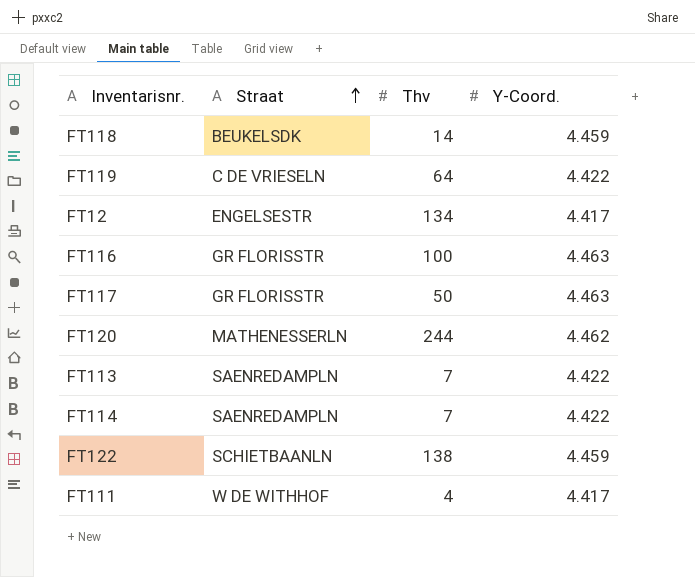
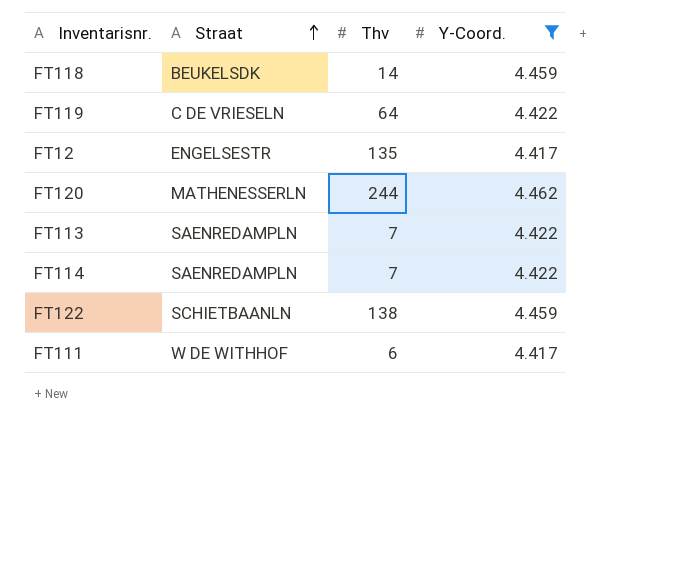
filter: none -> Y-Coord. != 4.463
FT12 | Thv: 134 -> 135
FT111 | Thv: 4 -> 6

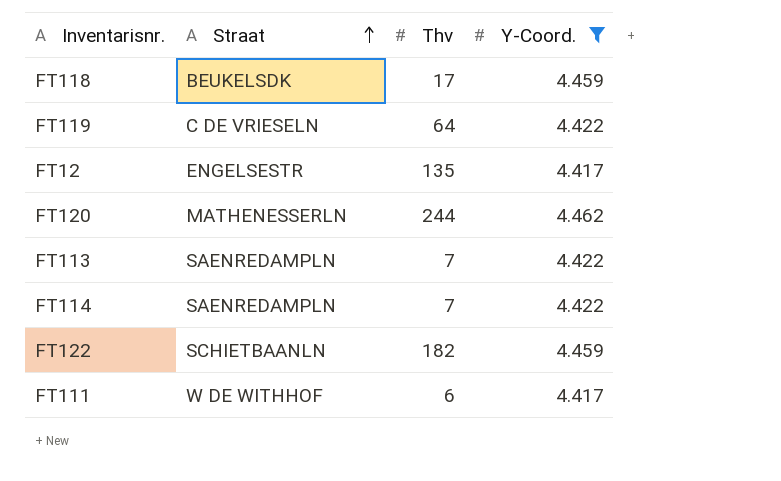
FT118 | Thv: 14 -> 17
FT122 | Thv: 138 -> 182

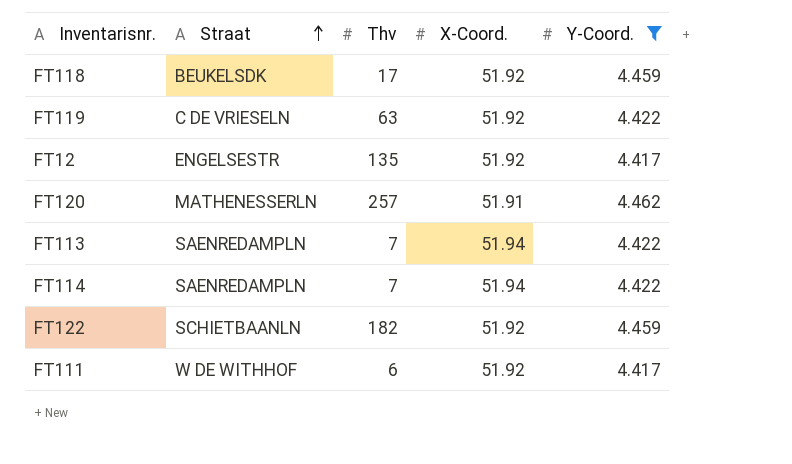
column X-Coord. | position: none -> 4
FT119 | Thv: 64 -> 63
FT120 | Thv: 244 -> 257

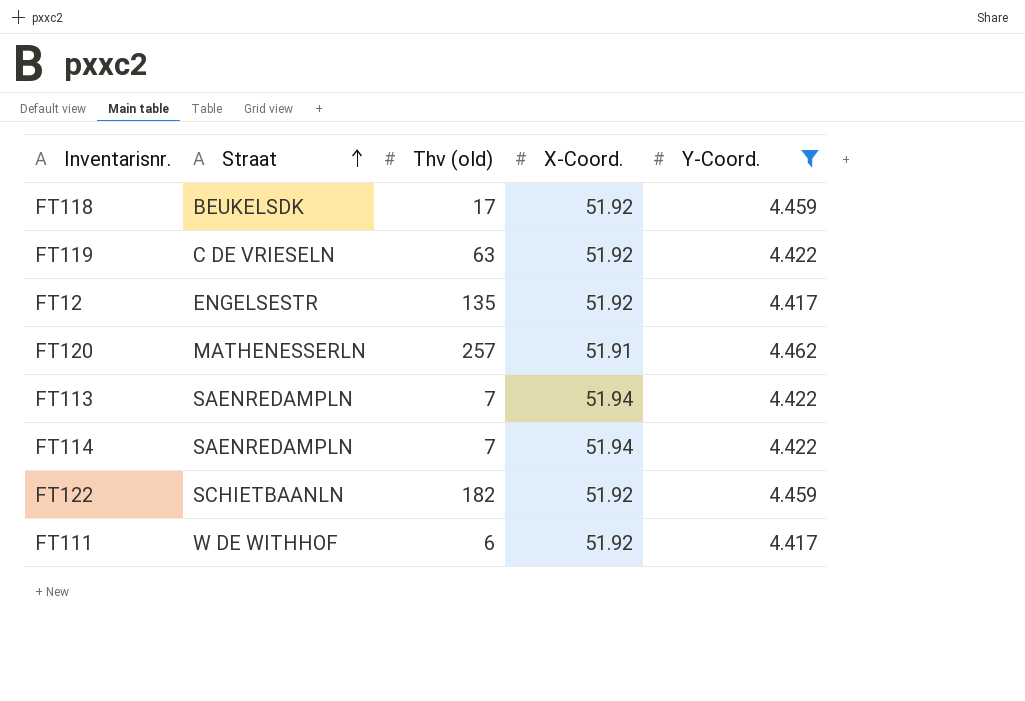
column name: Thv -> Thv (old)

